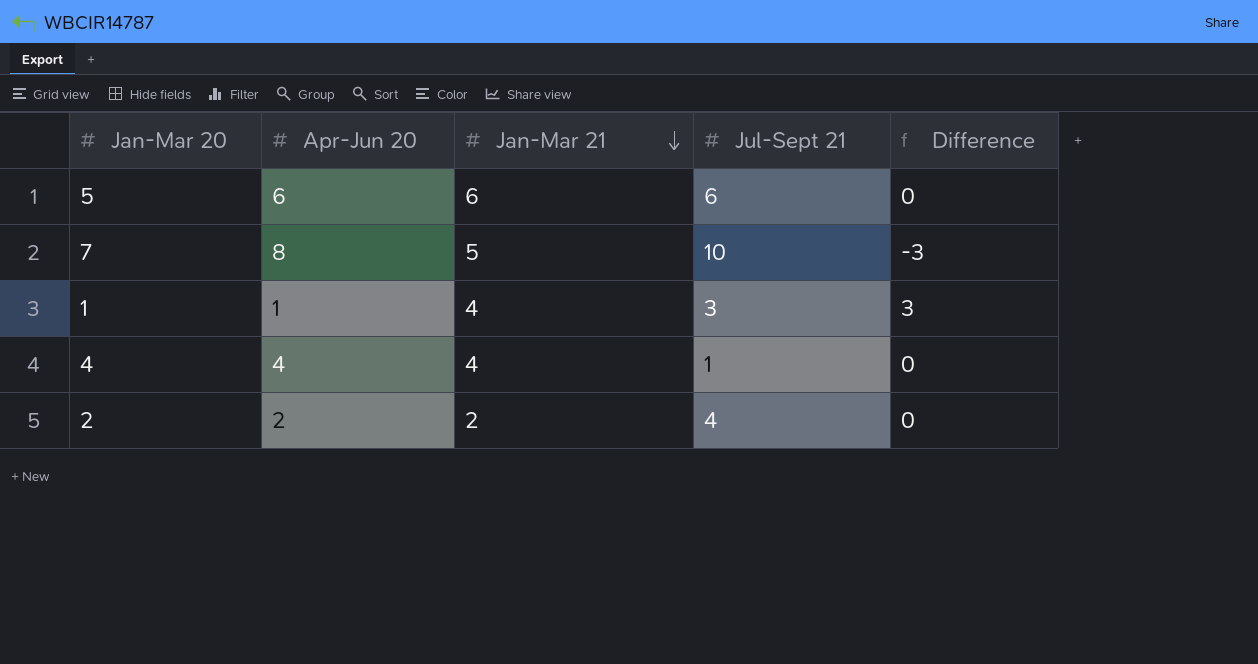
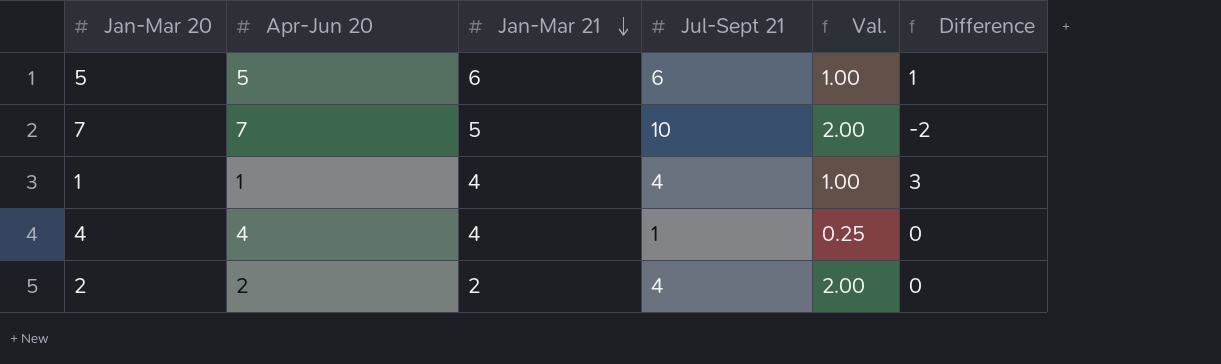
column Val. | formula: none -> [Jul-Sept 21] / [Jan-Mar 21]
5 | Apr-Jun 20: 6 -> 5
5 | Difference: 0 -> 1
7 | Apr-Jun 20: 8 -> 7
7 | Difference: -3 -> -2
1 | Jul-Sept 21: 3 -> 4

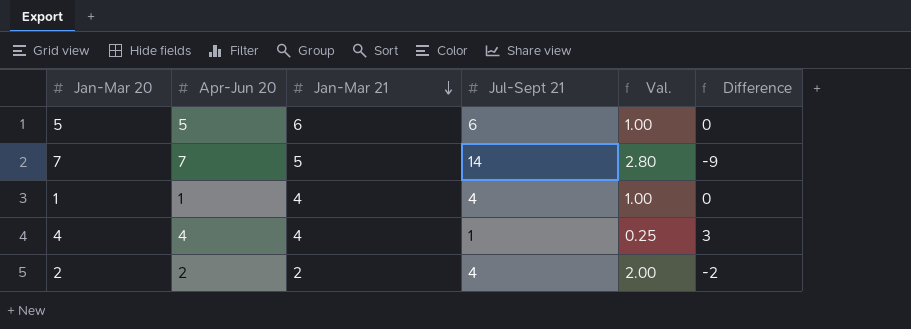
column Difference | formula: [Jan-Mar 21] - [Apr-Jun 20] -> [Jan-Mar 21] - [Jul-Sept 21]
7 | Jul-Sept 21: 10 -> 14
7 | Val.: 2.00 -> 2.80

